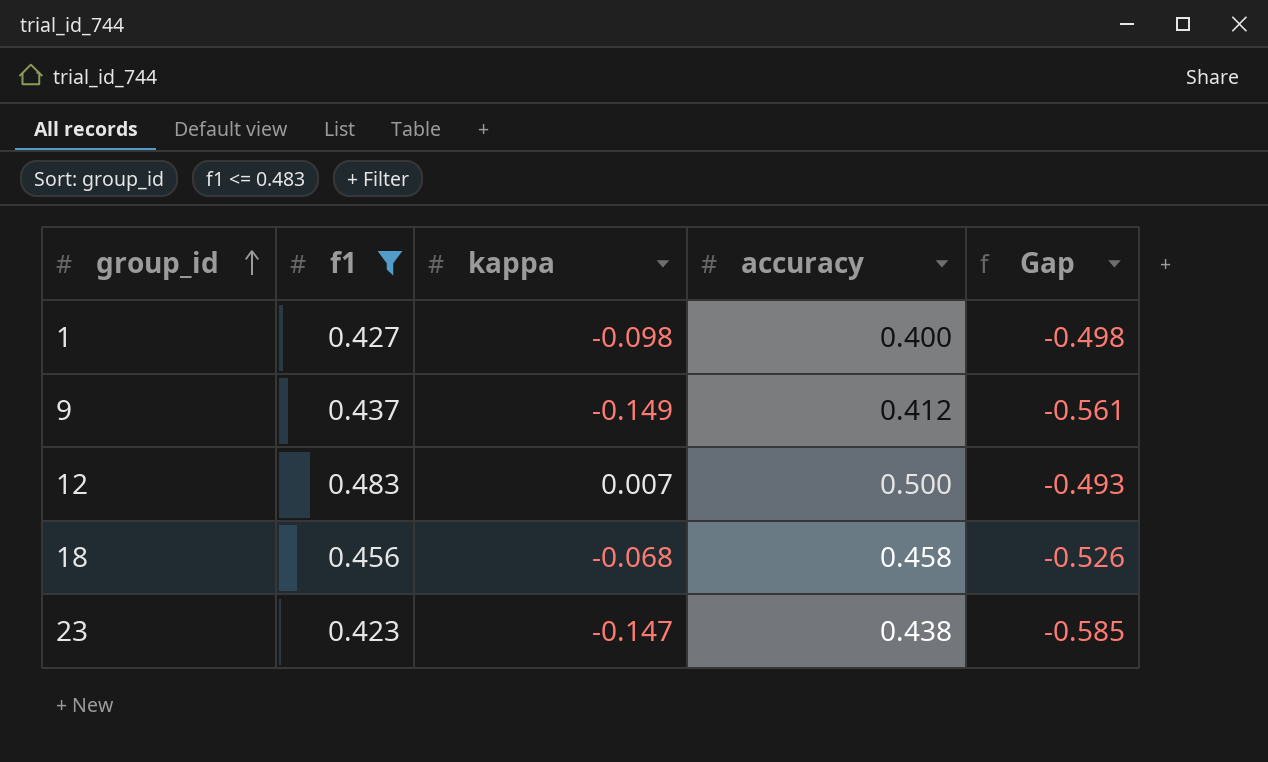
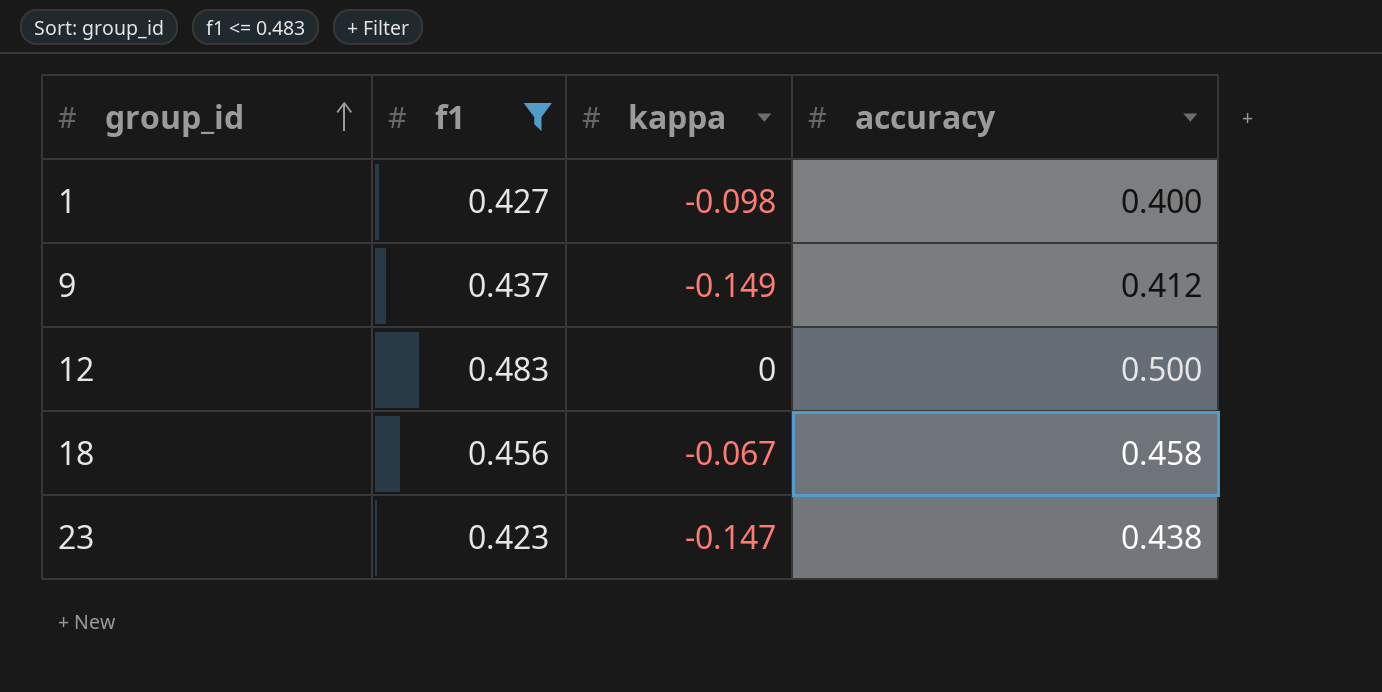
column Gap | formula: [kappa] - [accuracy] -> none
12 | kappa: 0.007 -> 0
18 | kappa: -0.068 -> -0.067

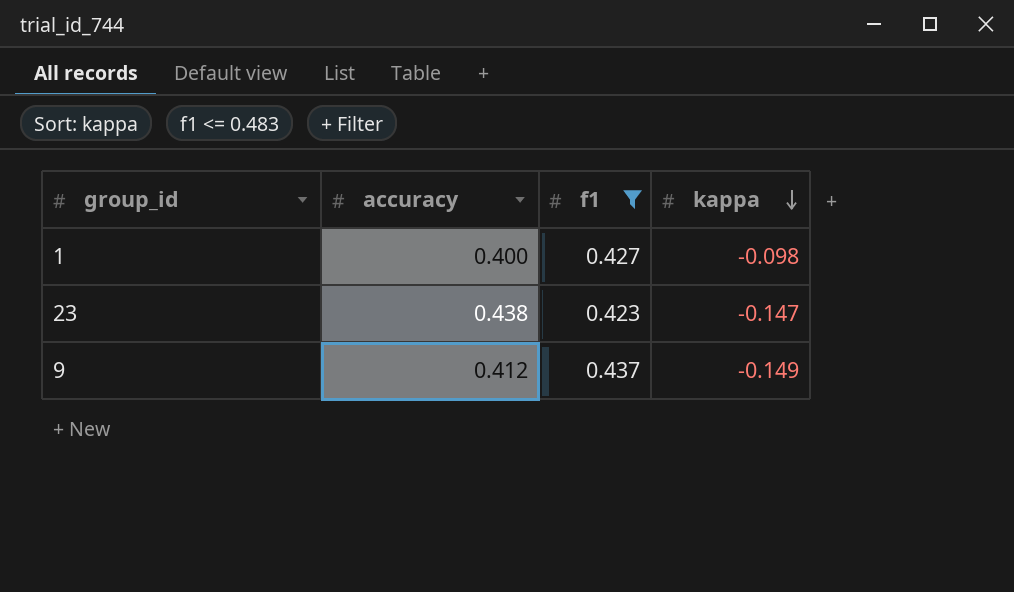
row order: group_id ascending -> kappa descending
column accuracy | position: 4 -> 2
row 12: 0.483 | 0 | 0.500 -> none
row 18: 0.456 | -0.067 | 0.458 -> none

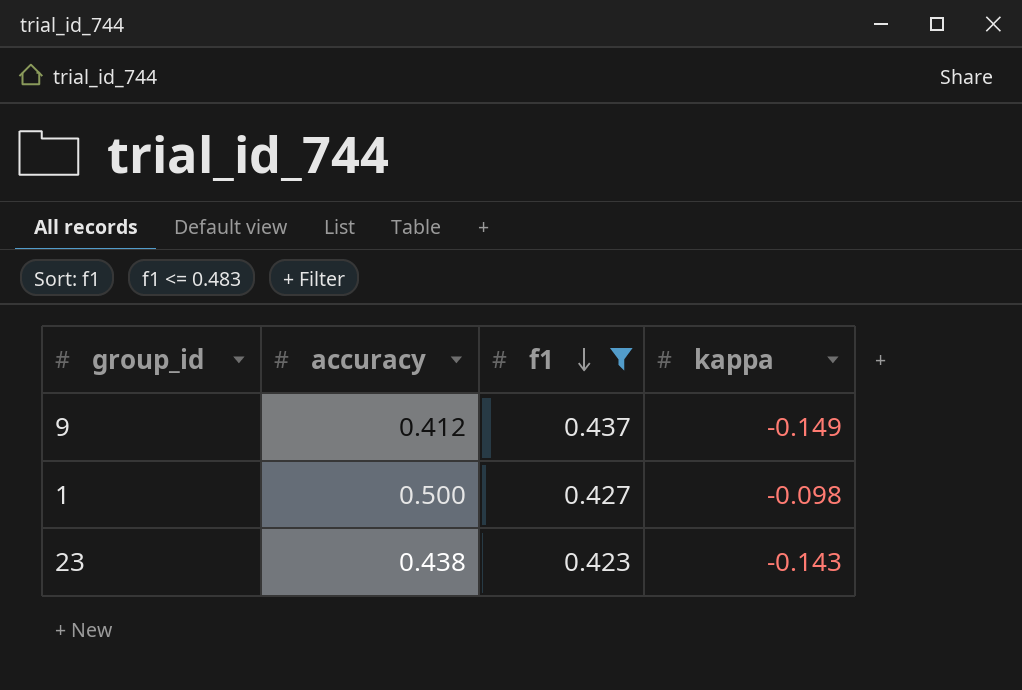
row order: kappa descending -> f1 descending
1 | accuracy: 0.400 -> 0.500
23 | kappa: -0.147 -> -0.143

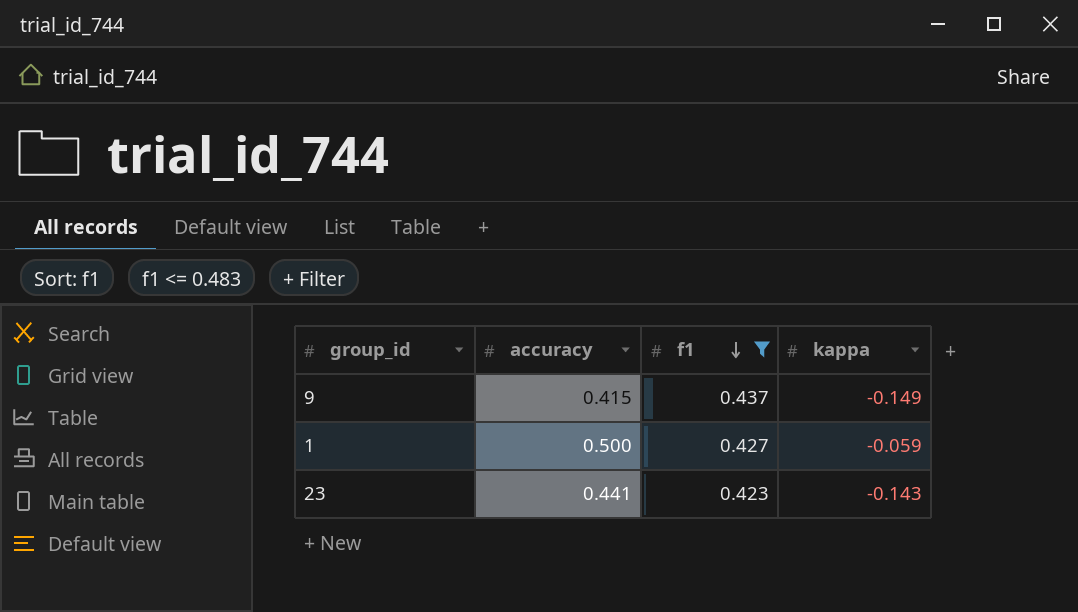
9 | accuracy: 0.412 -> 0.415
1 | kappa: -0.098 -> -0.059
23 | accuracy: 0.438 -> 0.441

